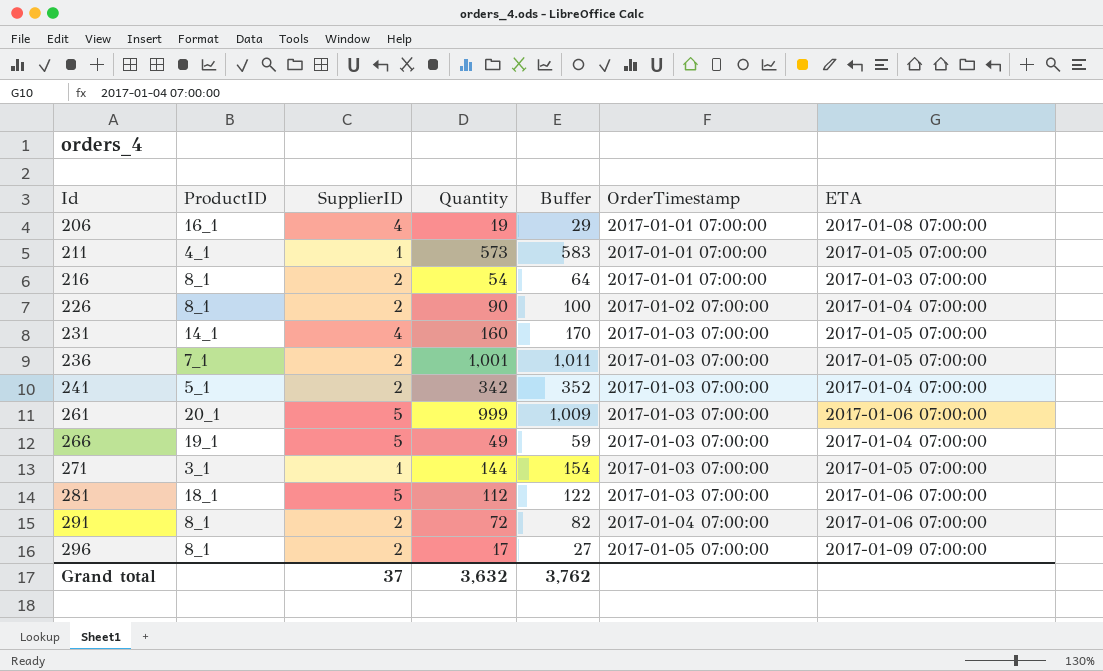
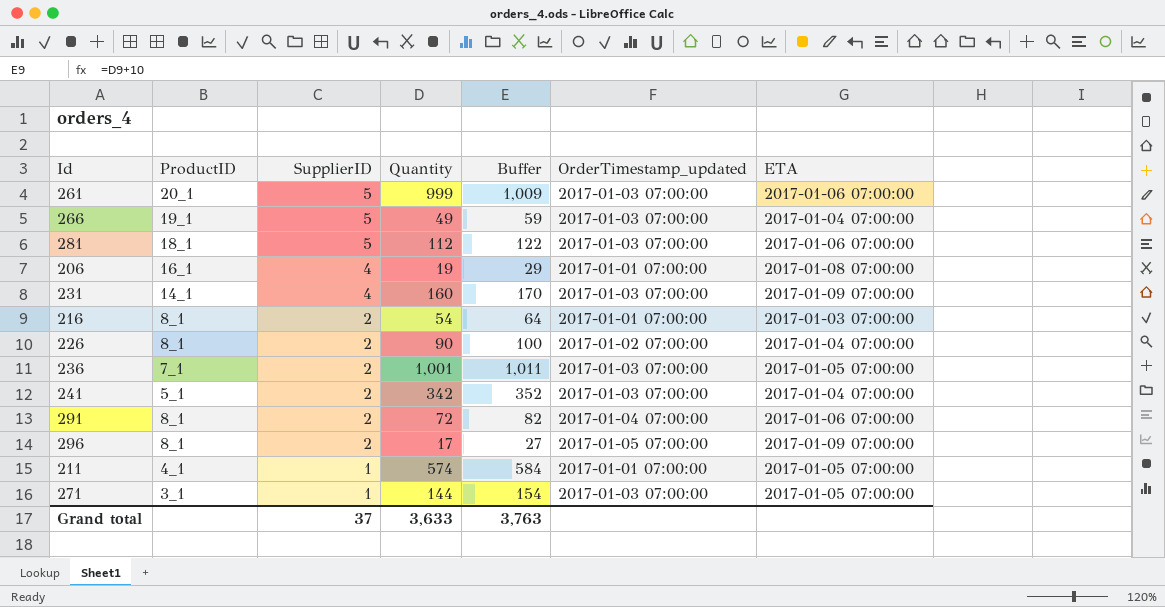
row order: Id ascending -> SupplierID descending
column name: OrderTimestamp -> OrderTimestamp_updated
231 | ETA: 2017-01-05 07:00:00 -> 2017-01-09 07:00:00
211 | Quantity: 573 -> 574
211 | Buffer: 583 -> 584
Grand total | Quantity: 3,632 -> 3,633
Grand total | Buffer: 3,762 -> 3,763

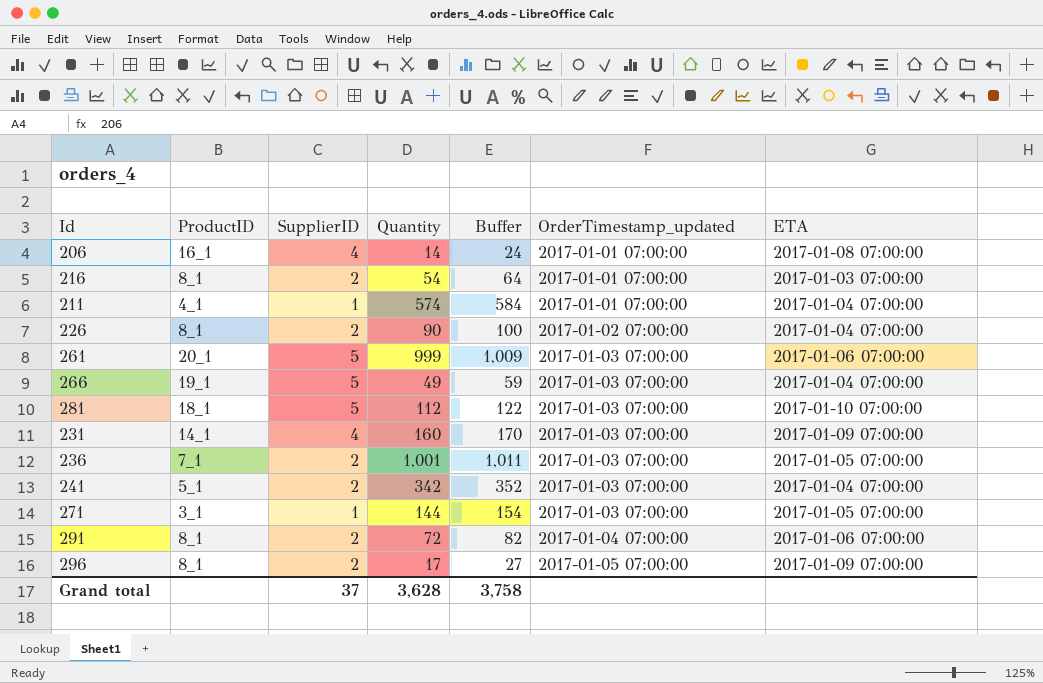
row order: SupplierID descending -> OrderTimestamp_updated ascending
206 | Quantity: 19 -> 14
206 | Buffer: 29 -> 24
211 | ETA: 2017-01-05 07:00:00 -> 2017-01-04 07:00:00
281 | ETA: 2017-01-06 07:00:00 -> 2017-01-10 07:00:00
Grand total | Quantity: 3,633 -> 3,628
Grand total | Buffer: 3,763 -> 3,758

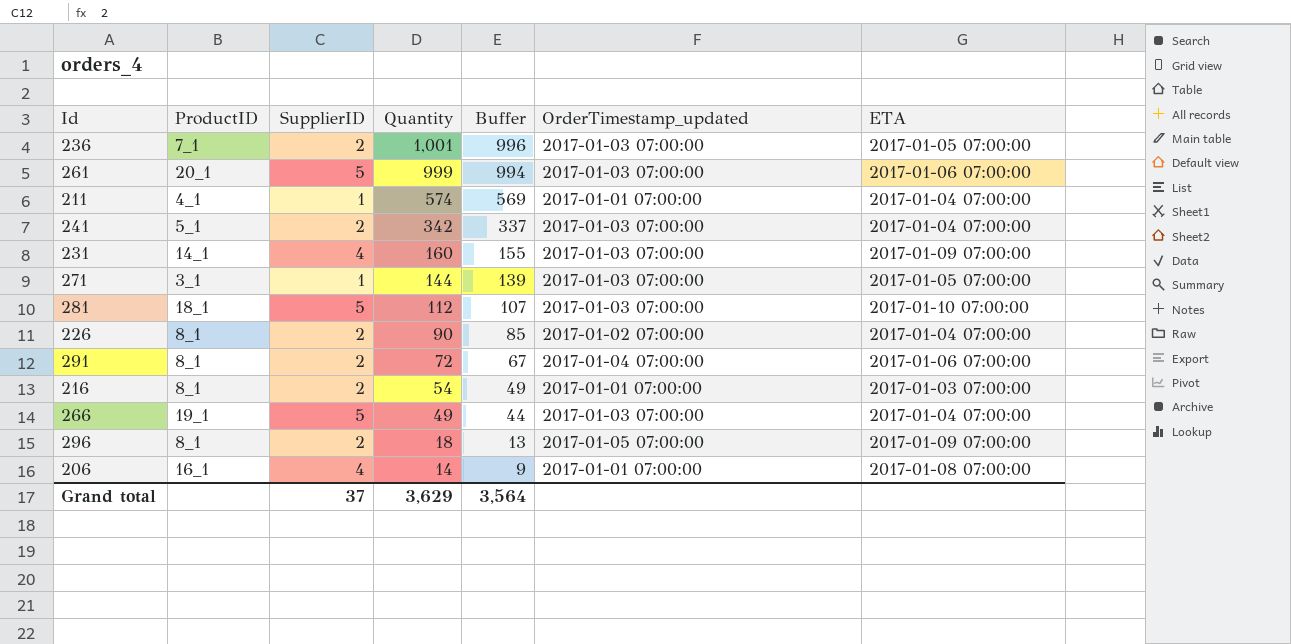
row order: OrderTimestamp_updated ascending -> Quantity descending
column Buffer | formula: [Quantity] + 10 -> [Quantity] - 5
296 | Quantity: 17 -> 18
Grand total | Quantity: 3,628 -> 3,629
Grand total | Buffer: 3,758 -> 3,564

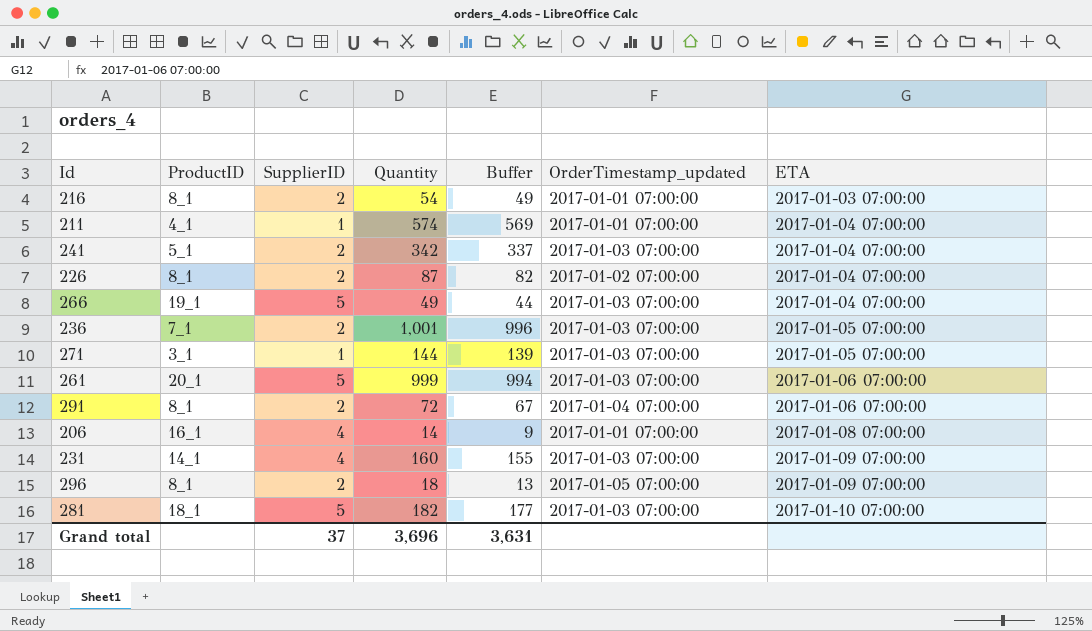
row order: Quantity descending -> ETA ascending
226 | Quantity: 90 -> 87
226 | Buffer: 85 -> 82
281 | Quantity: 112 -> 182
281 | Buffer: 107 -> 177
Grand total | Quantity: 3,629 -> 3,696
Grand total | Buffer: 3,564 -> 3,631

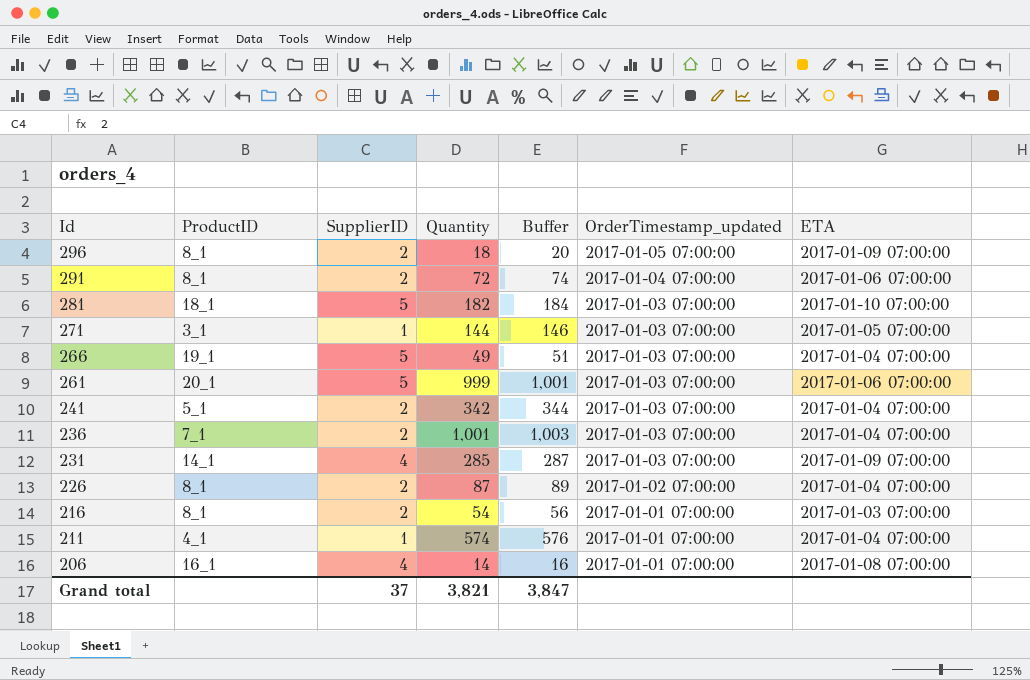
row order: ETA ascending -> Id descending
column Buffer | formula: [Quantity] - 5 -> [Quantity] + 2
236 | ETA: 2017-01-05 07:00:00 -> 2017-01-04 07:00:00
231 | Quantity: 160 -> 285
Grand total | Quantity: 3,696 -> 3,821
Grand total | Buffer: 3,631 -> 3,847

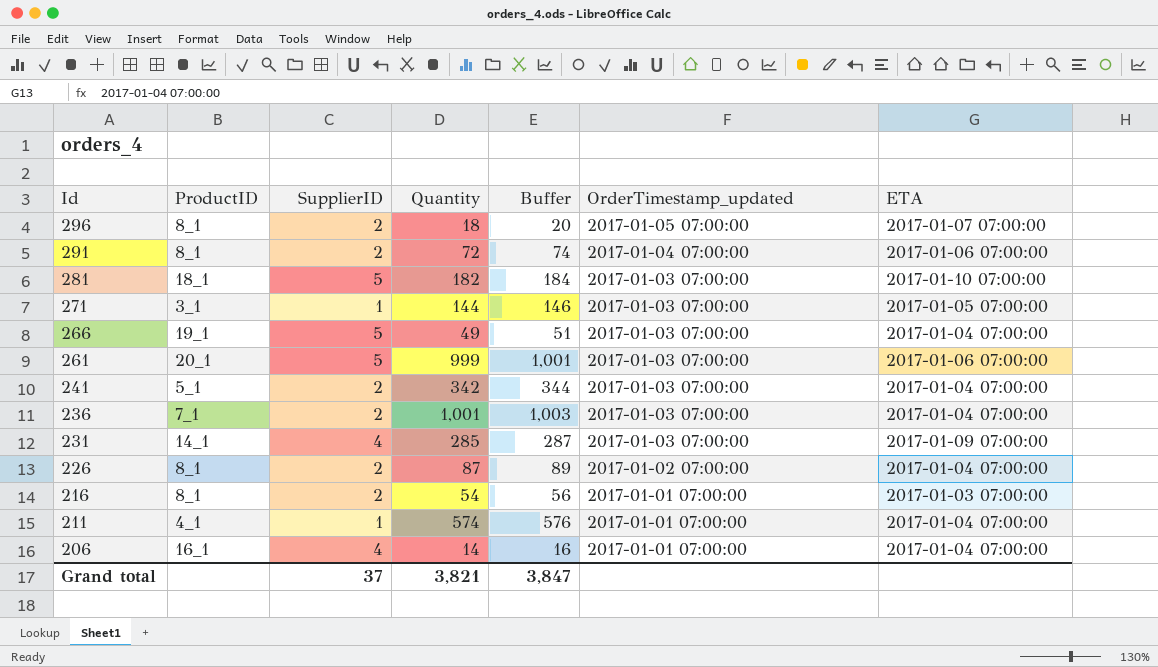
296 | ETA: 2017-01-09 07:00:00 -> 2017-01-07 07:00:00
206 | ETA: 2017-01-08 07:00:00 -> 2017-01-04 07:00:00

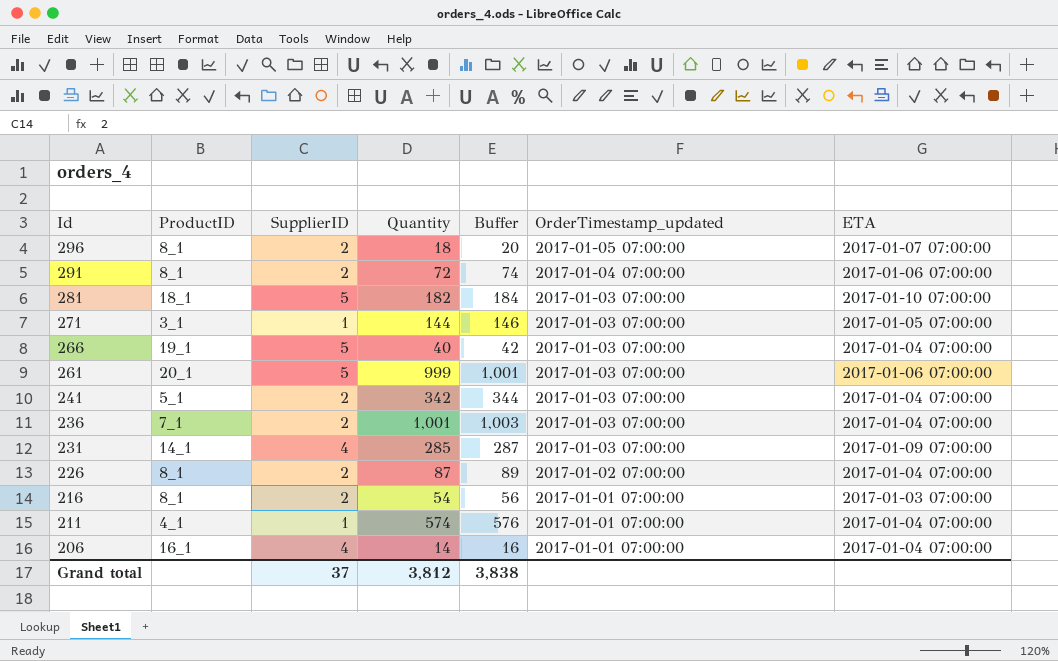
266 | Quantity: 49 -> 40
266 | Buffer: 51 -> 42
Grand total | Quantity: 3,821 -> 3,812
Grand total | Buffer: 3,847 -> 3,838

